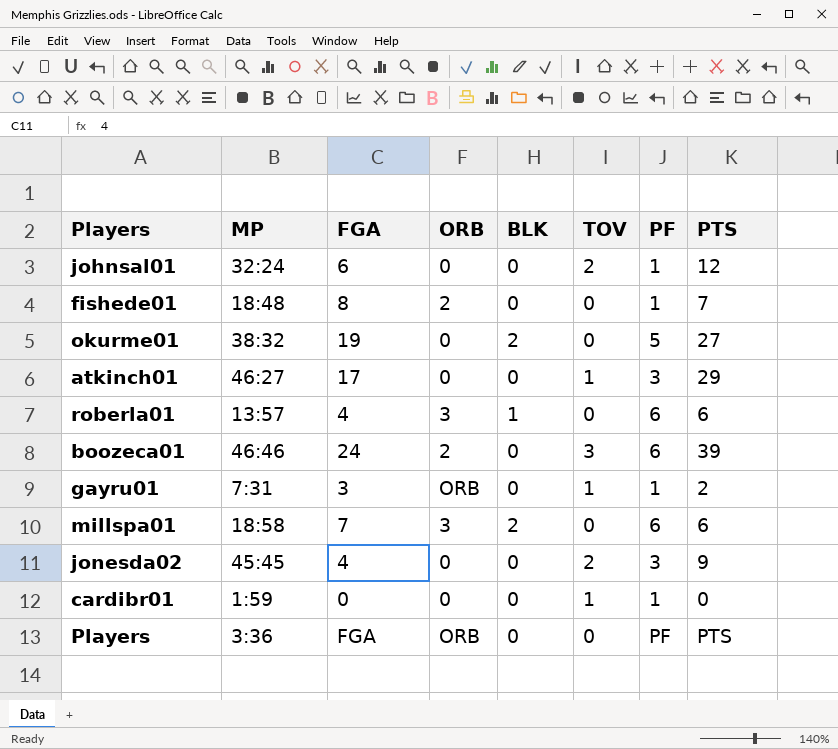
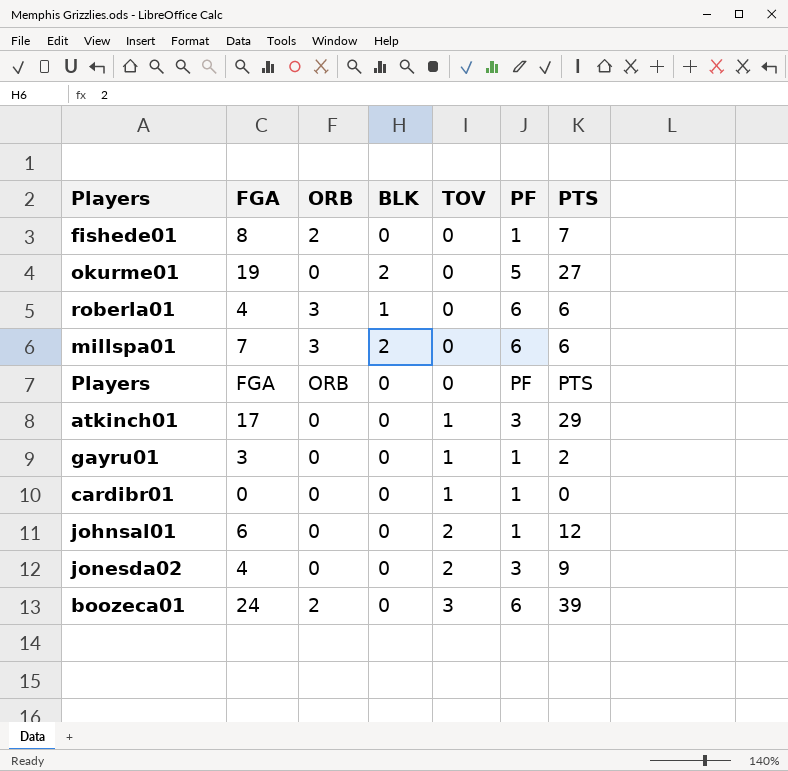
row order: none -> TOV ascending
column MP | position: 2 -> none
gayru01 | ORB: ORB -> 0

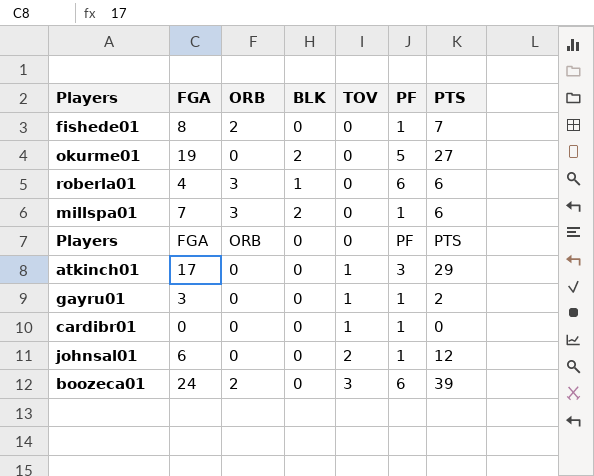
row jonesda02: 4 | 0 | 0 | 2 | 3 | 9 -> none
millspa01 | PF: 6 -> 1

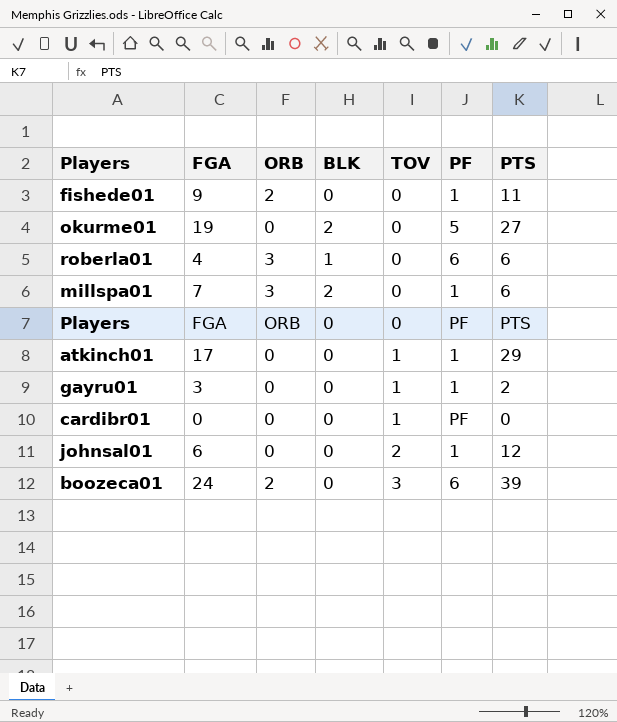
fishede01 | FGA: 8 -> 9
fishede01 | PTS: 7 -> 11
atkinch01 | PF: 3 -> 1
cardibr01 | PF: 1 -> PF

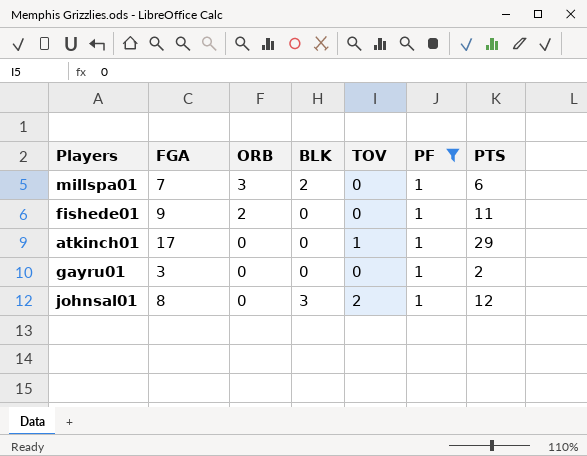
filter: none -> PF = 1
row order: TOV ascending -> ORB descending
gayru01 | TOV: 1 -> 0
johnsal01 | FGA: 6 -> 8
johnsal01 | BLK: 0 -> 3

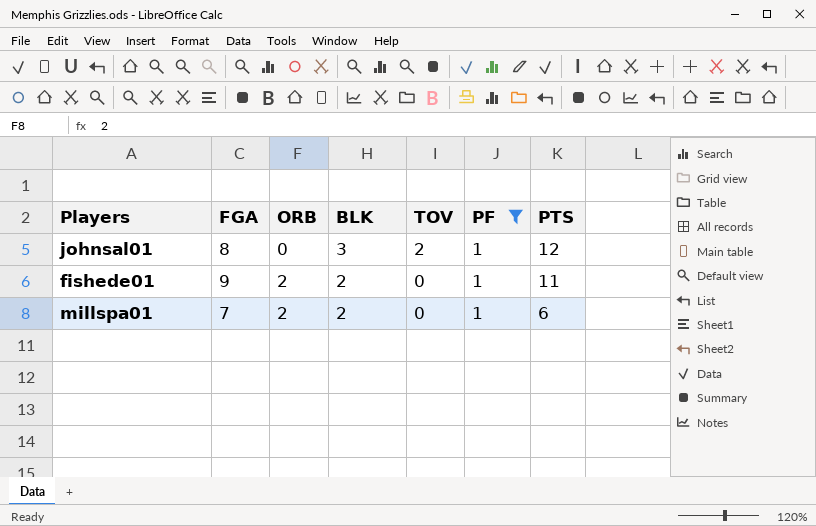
row order: ORB descending -> ORB ascending
row atkinch01: 17 | 0 | 0 | 1 | 1 | 29 -> none
row gayru01: 3 | 0 | 0 | 0 | 1 | 2 -> none
fishede01 | BLK: 0 -> 2
millspa01 | ORB: 3 -> 2

